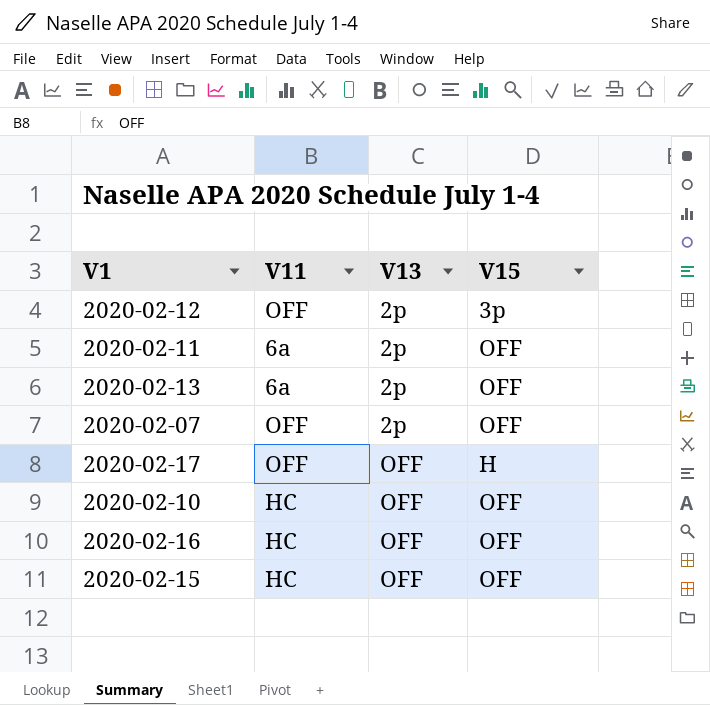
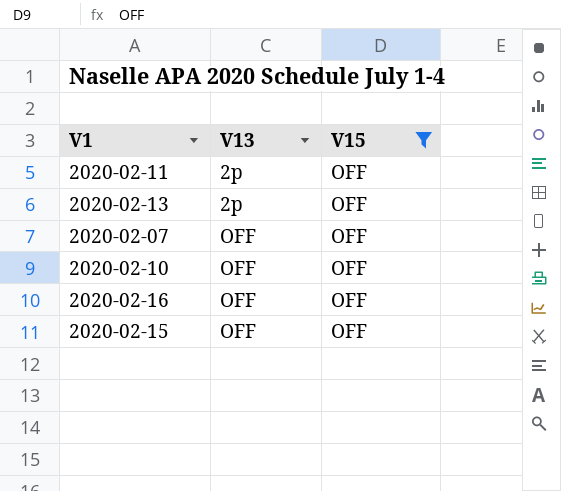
filter: none -> V15 = OFF
column V11 | position: 2 -> none
2020-02-07 | V13: 2p -> OFF

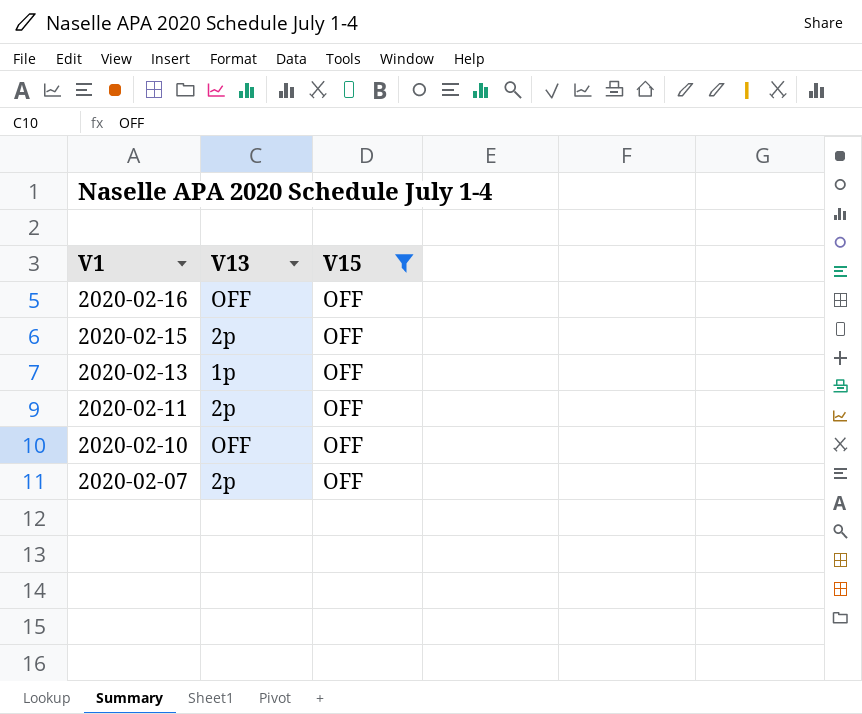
row order: V13 ascending -> V1 descending
2020-02-15 | V13: OFF -> 2p
2020-02-13 | V13: 2p -> 1p
2020-02-07 | V13: OFF -> 2p

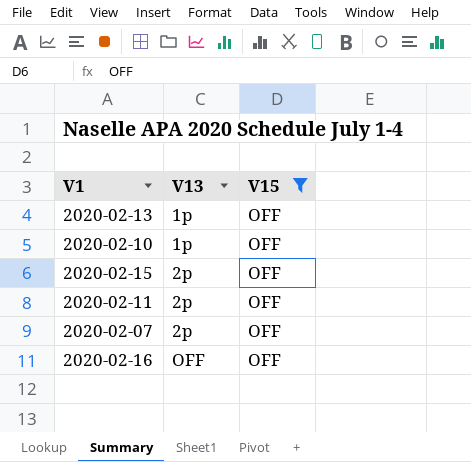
row order: V1 descending -> V13 ascending
2020-02-10 | V13: OFF -> 1p

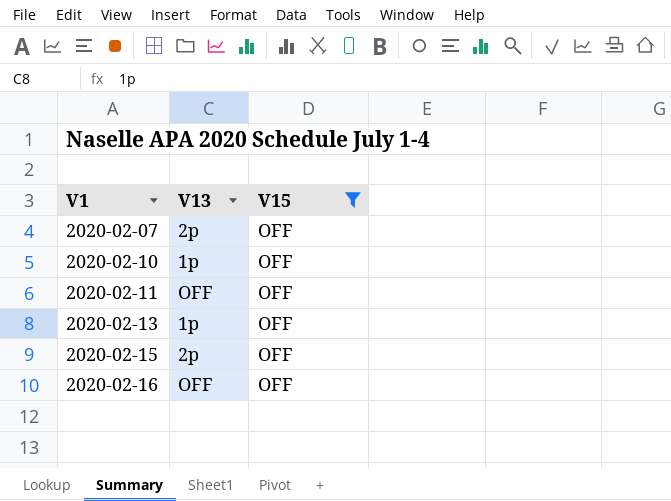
row order: V13 ascending -> V1 ascending
2020-02-11 | V13: 2p -> OFF

